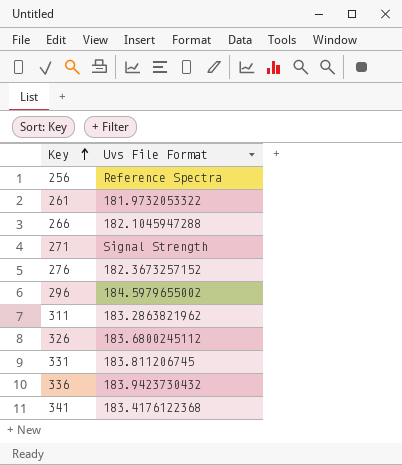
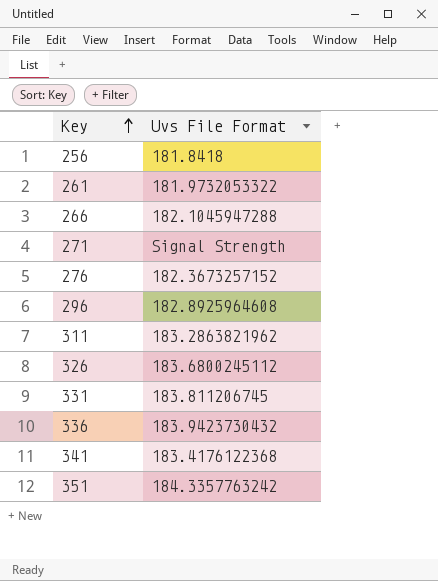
256 | Uvs File Format: Reference Spectra -> 181.8418
296 | Uvs File Format: 184.5979655002 -> 182.8925964608
row 351: none -> 184.3357763242

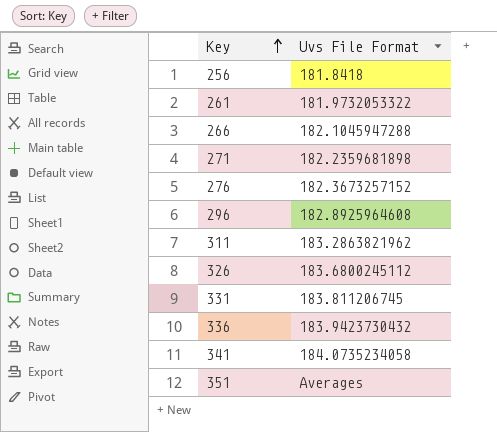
271 | Uvs File Format: Signal Strength -> 182.2359681898
341 | Uvs File Format: 183.4176122368 -> 184.0735234058
351 | Uvs File Format: 184.3357763242 -> Averages

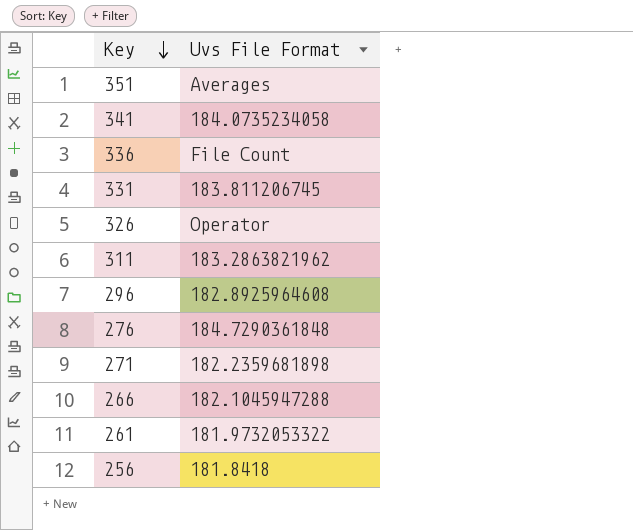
row order: Key ascending -> Key descending
336 | Uvs File Format: 183.9423730432 -> File Count
326 | Uvs File Format: 183.6800245112 -> Operator
276 | Uvs File Format: 182.3673257152 -> 184.7290361848

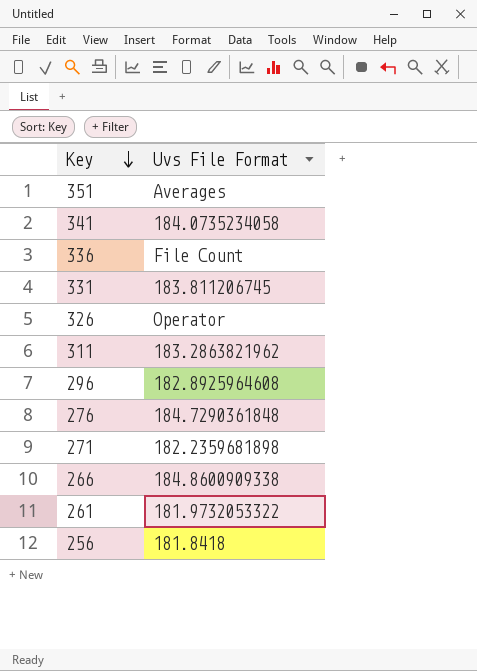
266 | Uvs File Format: 182.1045947288 -> 184.8600909338

